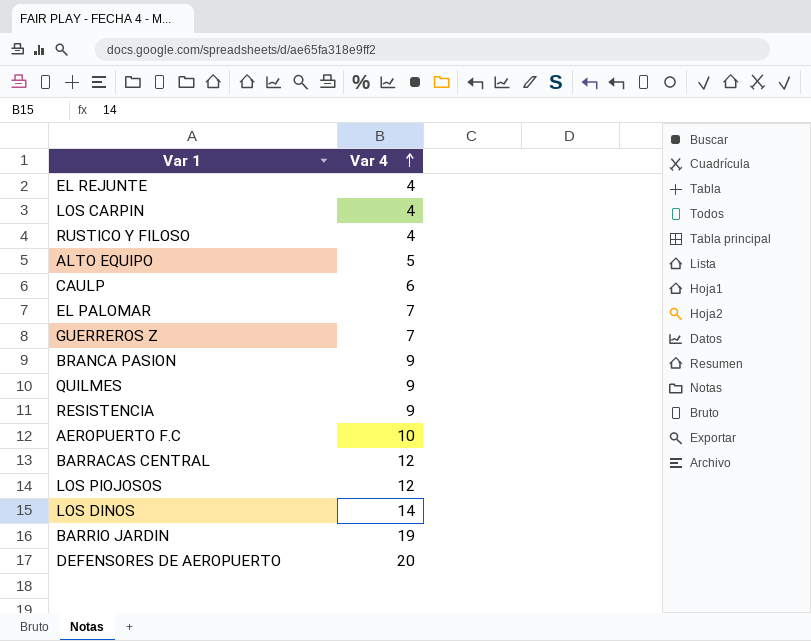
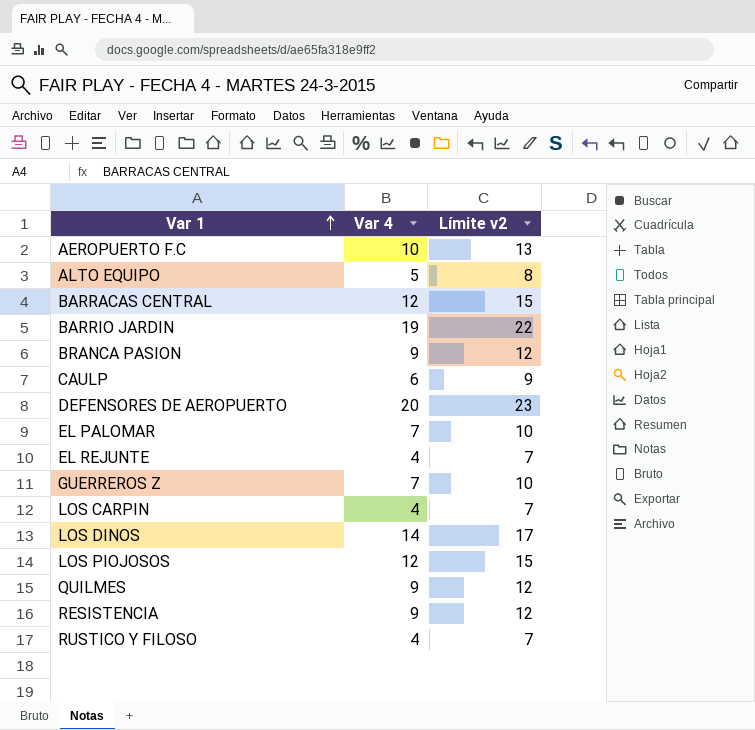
row order: Var 4 ascending -> Var 1 ascending
column Límite v2 | formula: none -> [Var 4] + 3

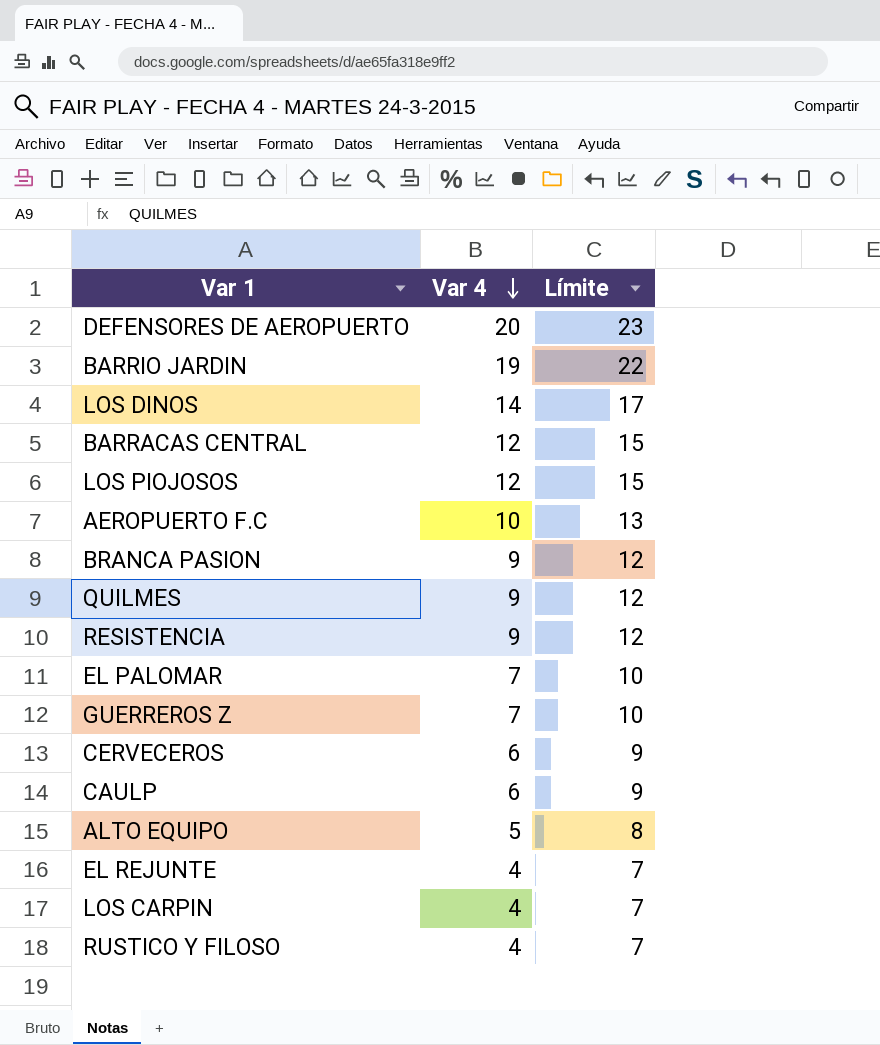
row order: Var 1 ascending -> Var 4 descending
column name: Límite v2 -> Límite
row CERVECEROS: none -> 6 | 9

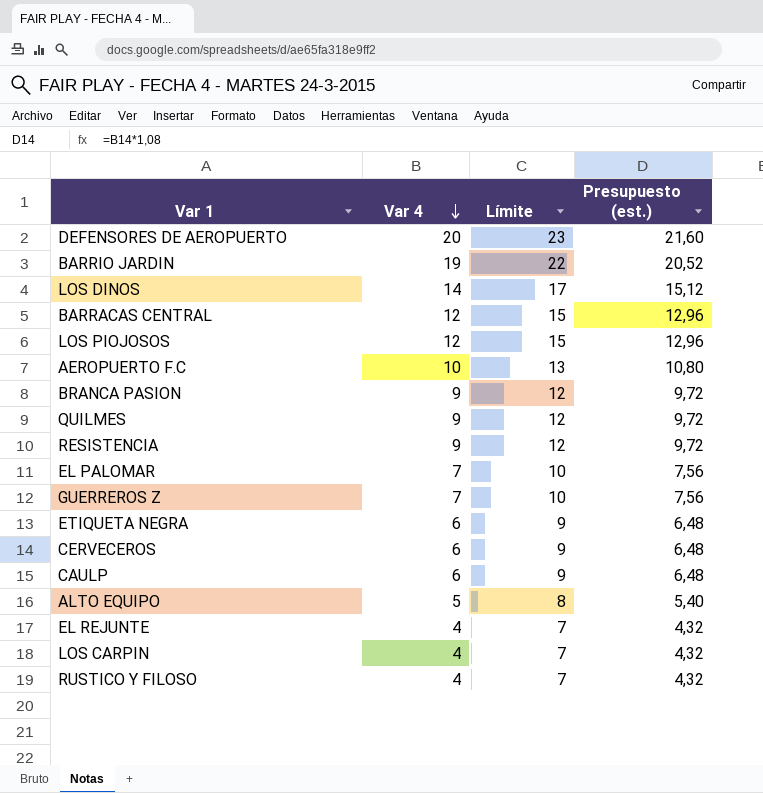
column Presupuesto (est.) | formula: none -> [Var 4] * 1,08
row ETIQUETA NEGRA: none -> 6 | 9 | 6,48

